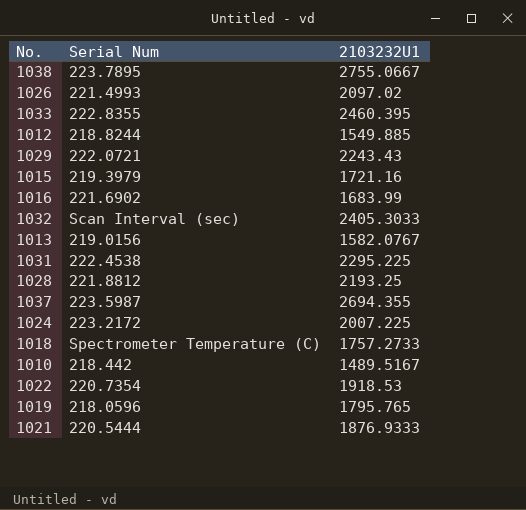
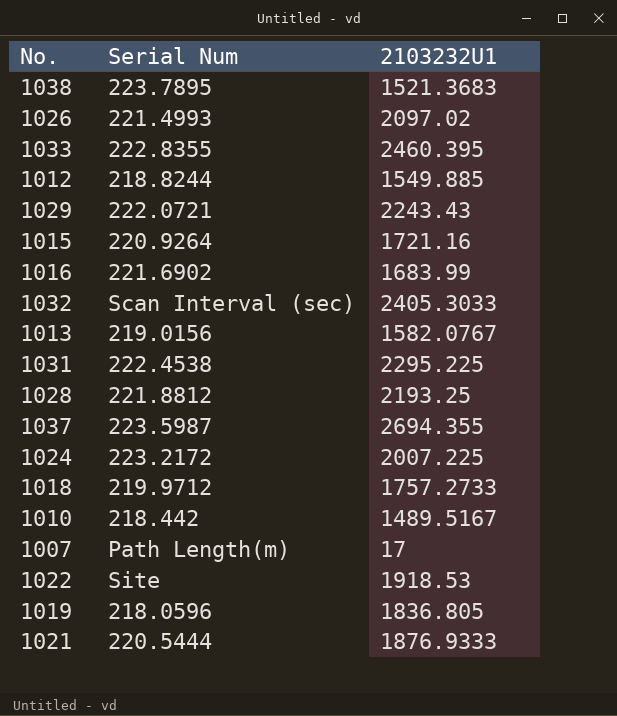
1038 | 2103232U1: 2755.0667 -> 1521.3683
1015 | Serial Num: 219.3979 -> 220.9264
1018 | Serial Num: Spectrometer Temperature (C) -> 219.9712
row 1007: none -> Path Length(m) | 17
1022 | Serial Num: 220.7354 -> Site
1019 | 2103232U1: 1795.765 -> 1836.805

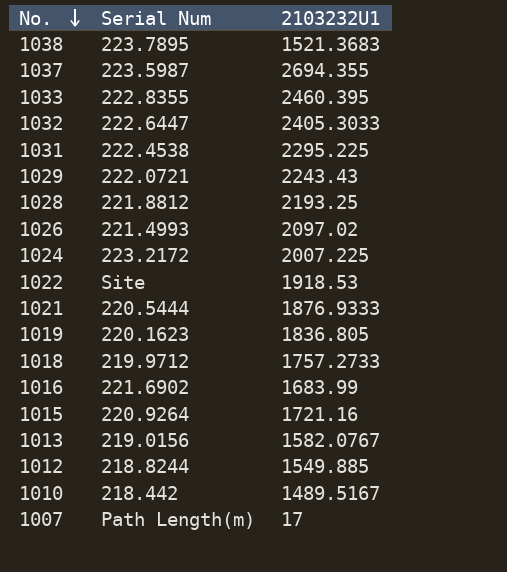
row order: none -> No. descending
1032 | Serial Num: Scan Interval (sec) -> 222.6447
1019 | Serial Num: 218.0596 -> 220.1623

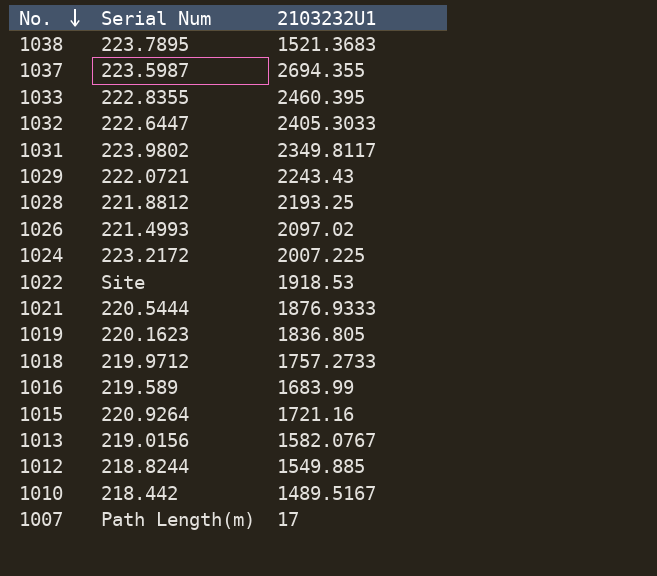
1031 | Serial Num: 222.4538 -> 223.9802
1031 | 2103232U1: 2295.225 -> 2349.8117
1016 | Serial Num: 221.6902 -> 219.589

